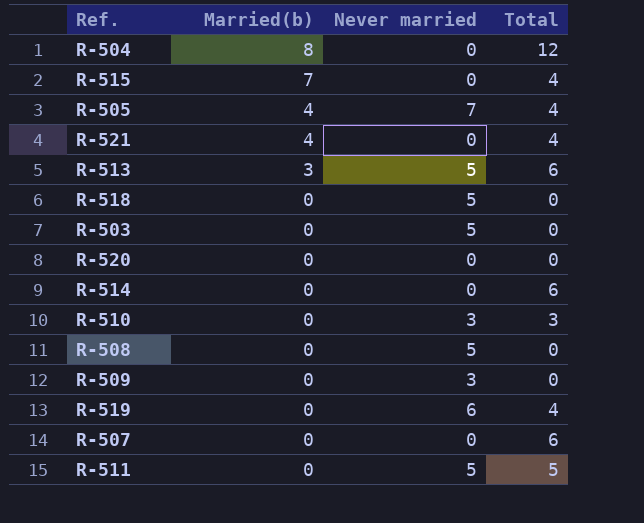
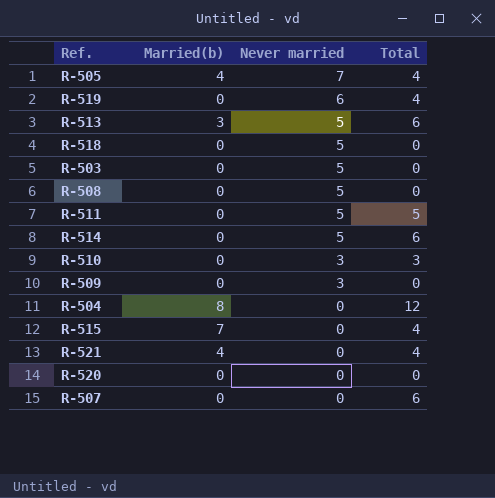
row order: Married(b) descending -> Never married descending
R-514 | Never married: 0 -> 5

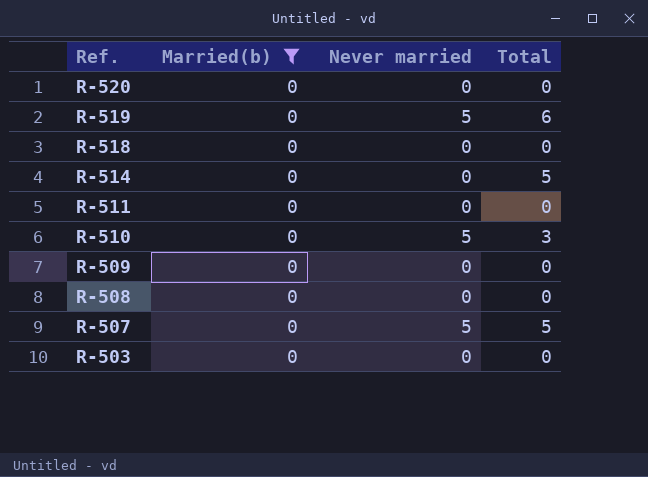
filter: none -> Married(b) = 0
row order: Never married descending -> Ref. descending
R-519 | Never married: 6 -> 5
R-519 | Total: 4 -> 6
R-518 | Never married: 5 -> 0
R-514 | Never married: 5 -> 0
R-514 | Total: 6 -> 5
R-511 | Never married: 5 -> 0
R-511 | Total: 5 -> 0
R-510 | Never married: 3 -> 5
R-509 | Never married: 3 -> 0
R-508 | Never married: 5 -> 0
R-507 | Never married: 0 -> 5
R-507 | Total: 6 -> 5
R-503 | Never married: 5 -> 0

